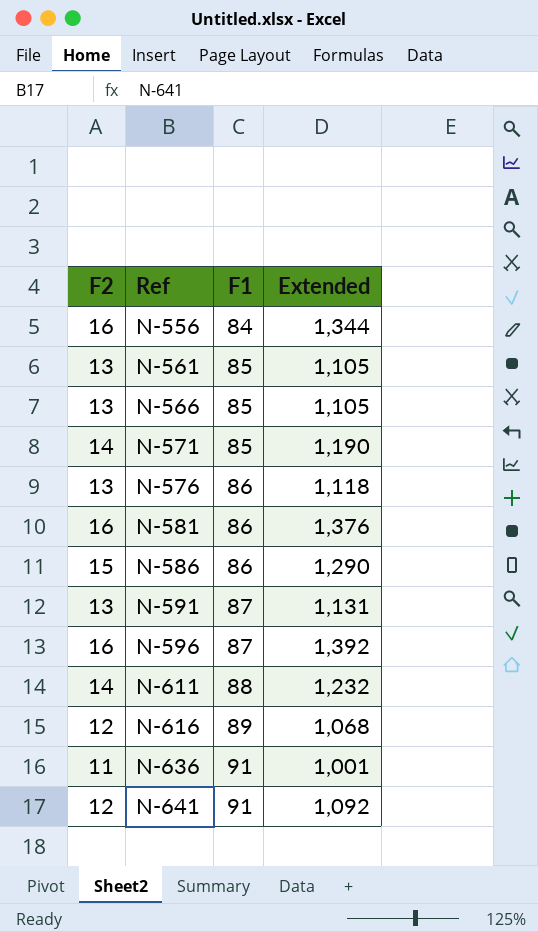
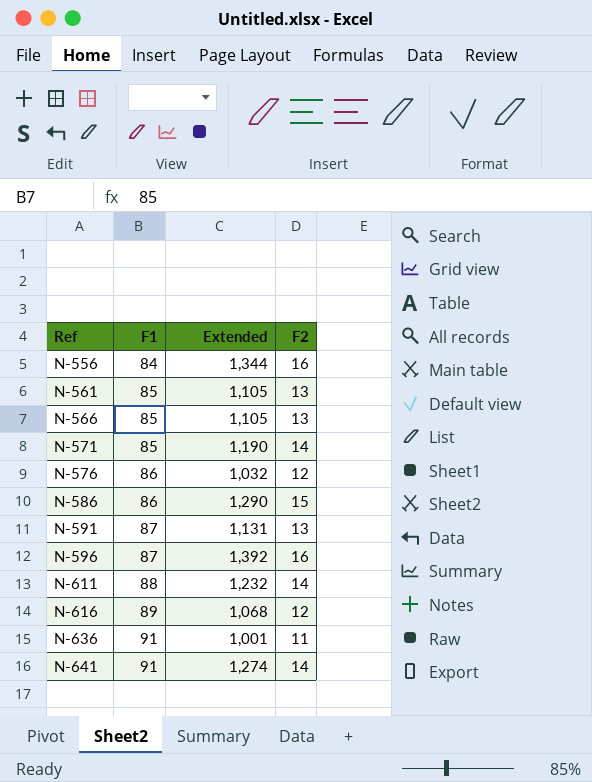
column F2 | position: 1 -> 4
row N-581: 16 | 86 | 1,376 -> none
N-576 | Extended: 1,118 -> 1,032
N-576 | F2: 13 -> 12
N-641 | Extended: 1,092 -> 1,274
N-641 | F2: 12 -> 14

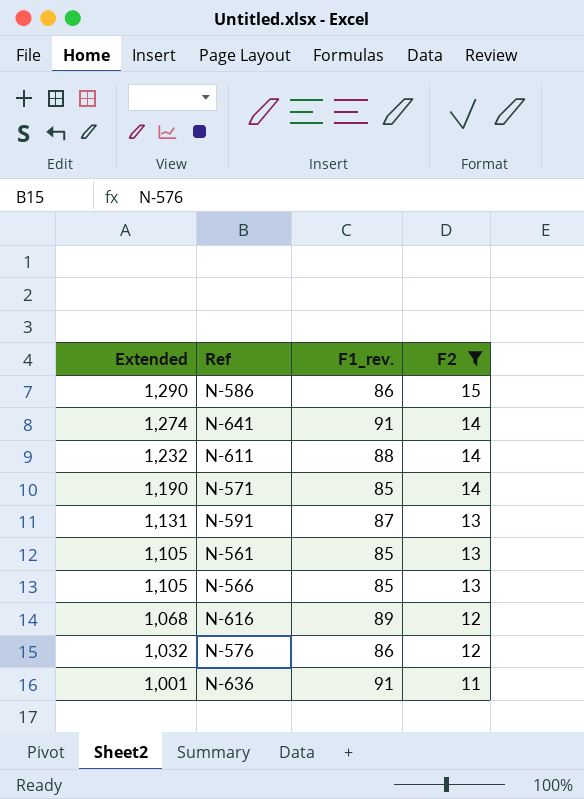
filter: none -> F2 != 16
row order: Ref ascending -> Extended descending
column Extended | position: 3 -> 1
column name: F1 -> F1_rev.

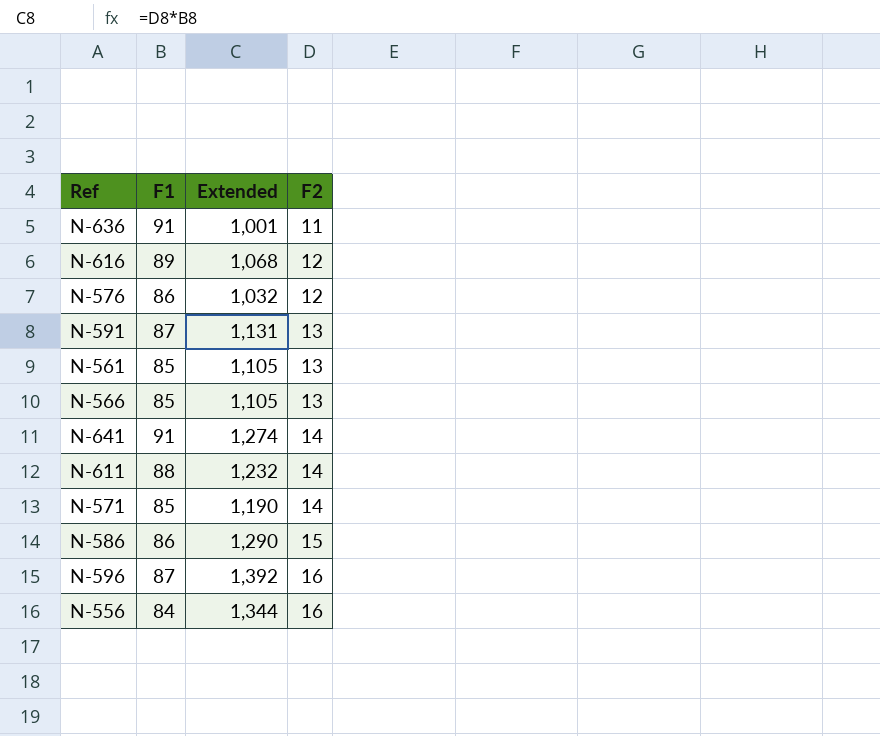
filter: F2 != 16 -> none
row order: Extended descending -> F2 ascending
column name: F1_rev. -> F1
column Extended | position: 1 -> 3

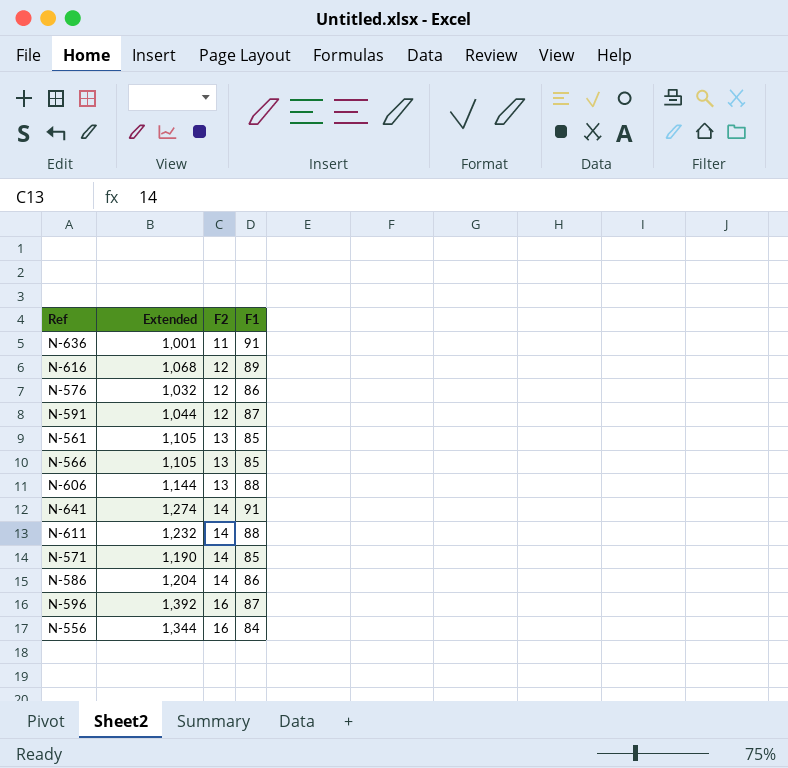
column F1 | position: 2 -> 4
N-591 | Extended: 1,131 -> 1,044
N-591 | F2: 13 -> 12
row N-606: none -> 1,144 | 13 | 88
N-586 | Extended: 1,290 -> 1,204
N-586 | F2: 15 -> 14

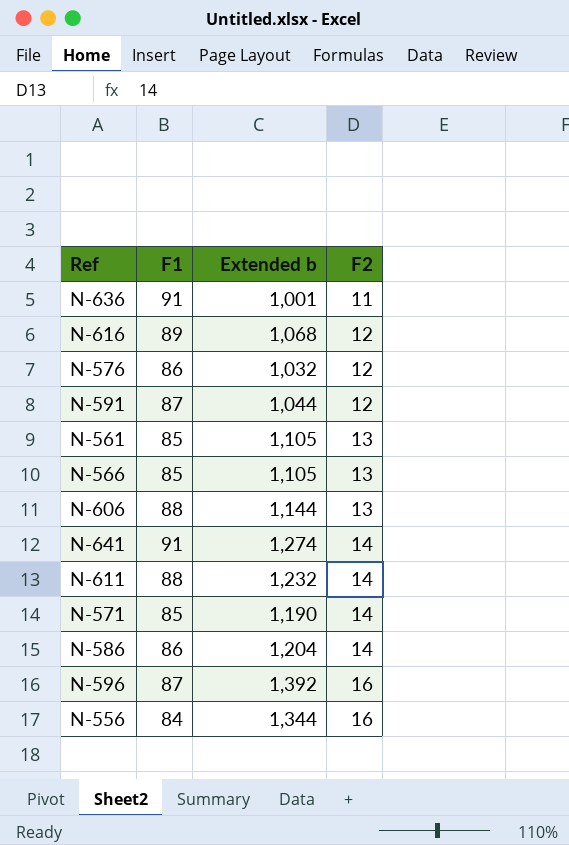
column F1 | position: 4 -> 2
column name: Extended -> Extended b

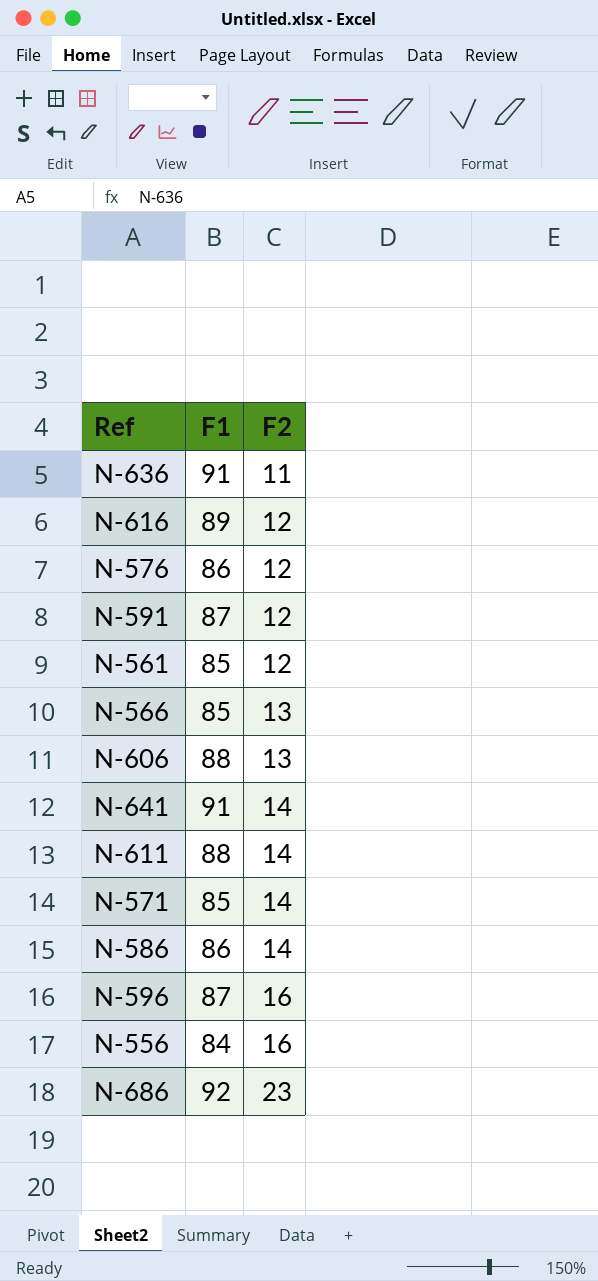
column Extended b | formula: [F1] * [F2] -> none
N-561 | F2: 13 -> 12
row N-686: none -> 92 | 23

